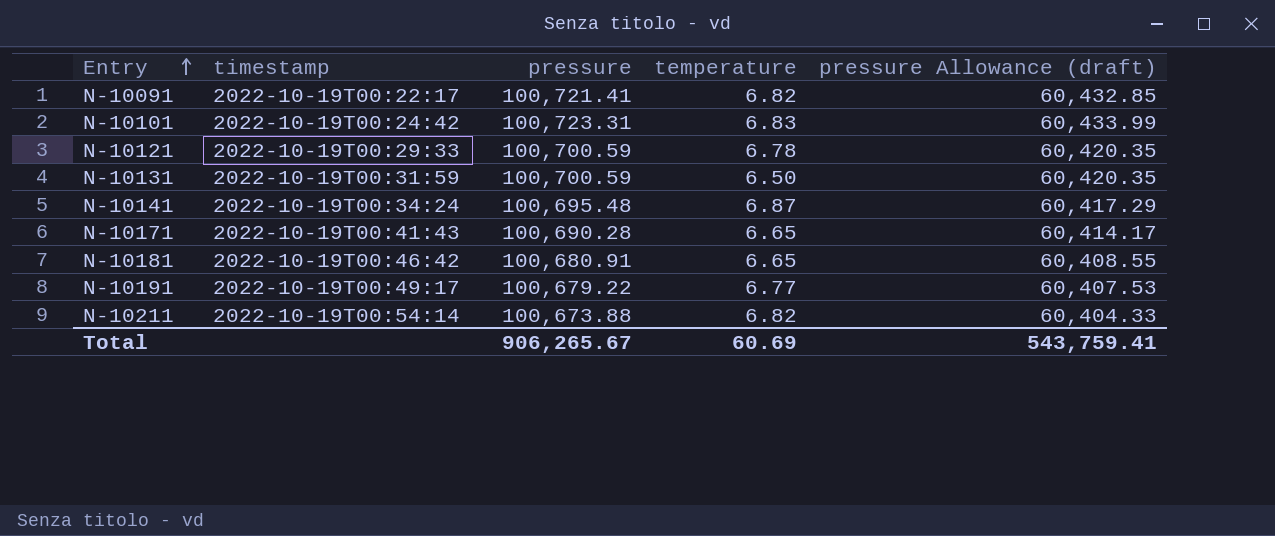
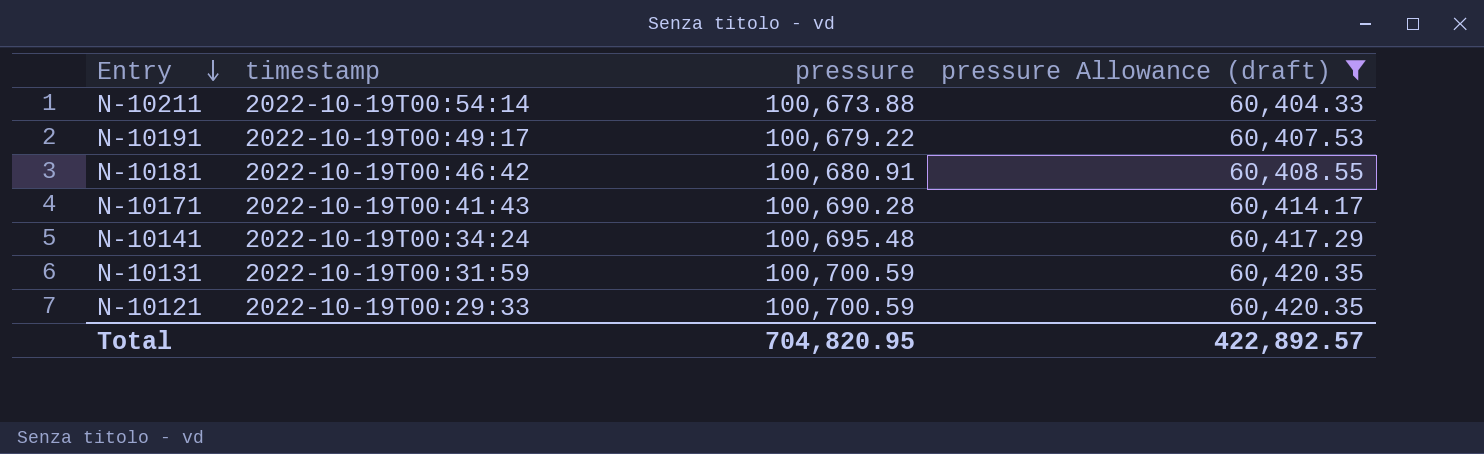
filter: none -> pressure Allowance (draft) <= 60,420.35
row order: Entry ascending -> Entry descending
column temperature | position: 4 -> none
Total | pressure: 906,265.67 -> 704,820.95
Total | pressure Allowance (draft): 543,759.41 -> 422,892.57

